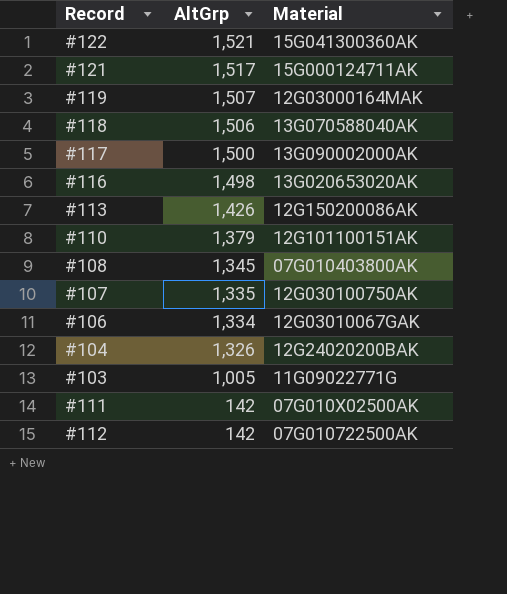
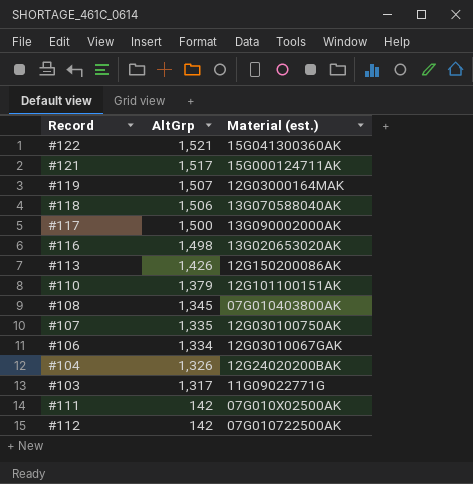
column name: Material -> Material (est.)
#103 | AltGrp: 1,005 -> 1,317

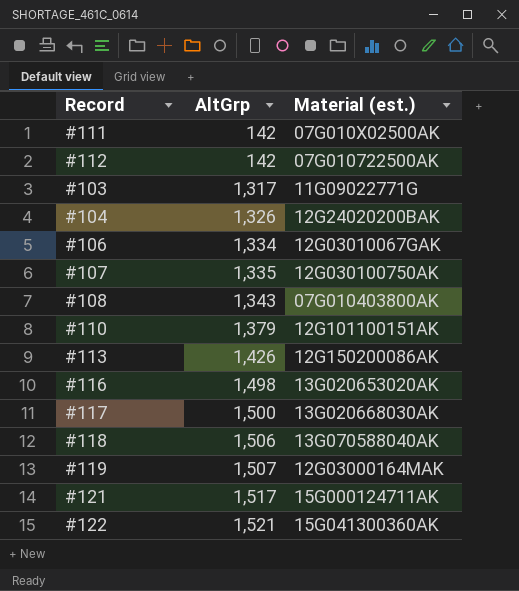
row order: AltGrp descending -> AltGrp ascending
#108 | AltGrp: 1,345 -> 1,343
#117 | Material (est.): 13G090002000AK -> 13G020668030AK

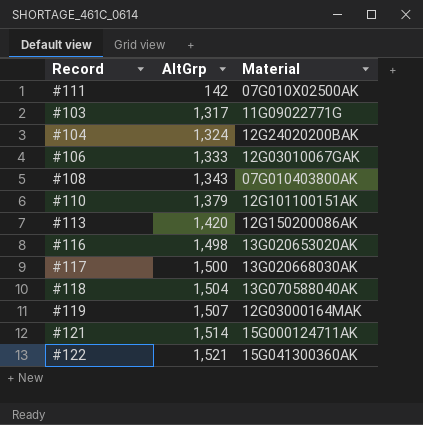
column name: Material (est.) -> Material
row #112: 142 | 07G010722500AK -> none
row #107: 1,335 | 12G030100750AK -> none
#104 | AltGrp: 1,326 -> 1,324
#106 | AltGrp: 1,334 -> 1,333
#113 | AltGrp: 1,426 -> 1,420
#118 | AltGrp: 1,506 -> 1,504
#121 | AltGrp: 1,517 -> 1,514

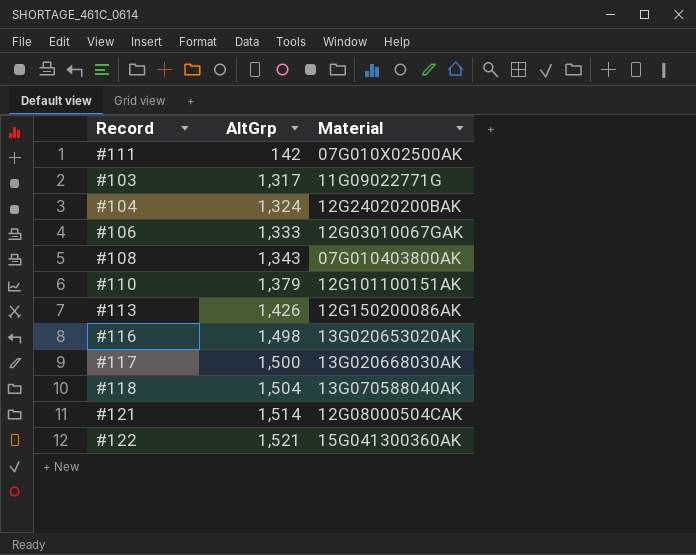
row #119: 1,507 | 12G03000164MAK -> none
#113 | AltGrp: 1,420 -> 1,426
#121 | Material: 15G000124711AK -> 12G08000504CAK

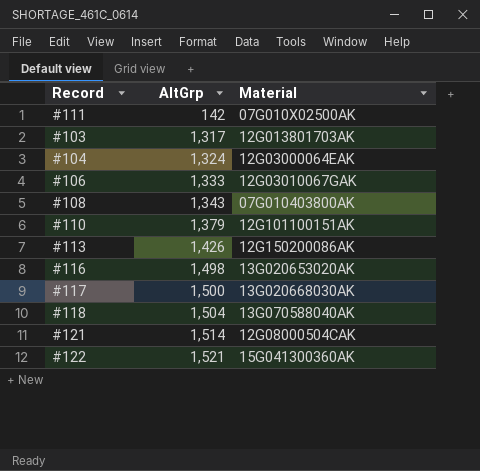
#103 | Material: 11G09022771G -> 12G013801703AK
#104 | Material: 12G24020200BAK -> 12G03000064EAK

